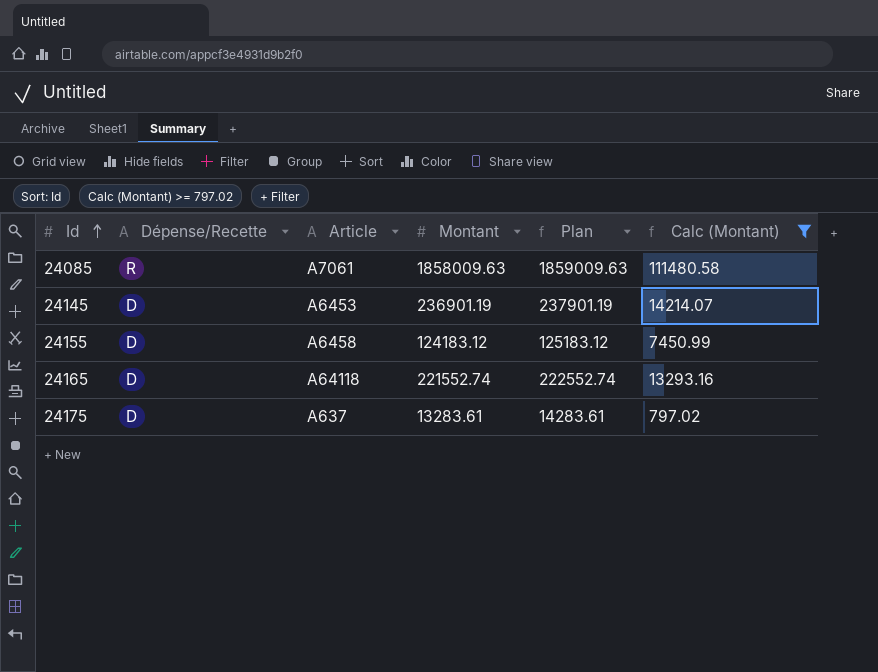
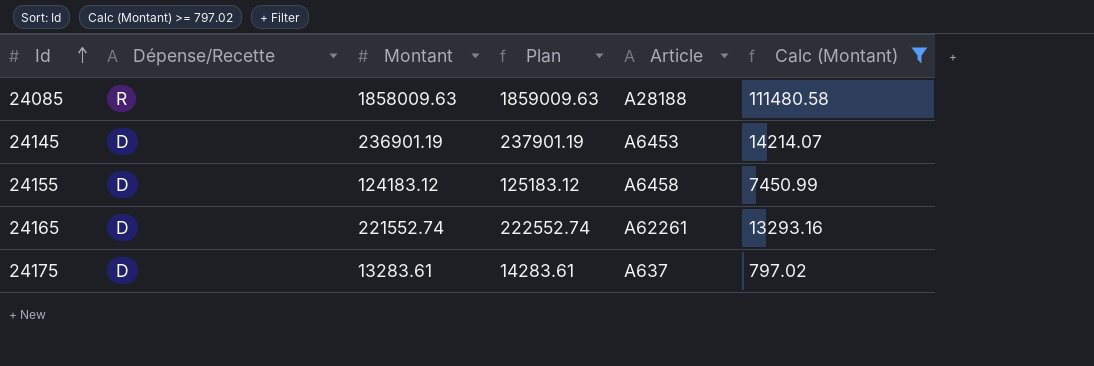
column Article | position: 3 -> 5
24085 | Article: A7061 -> A28188
24165 | Article: A64118 -> A62261

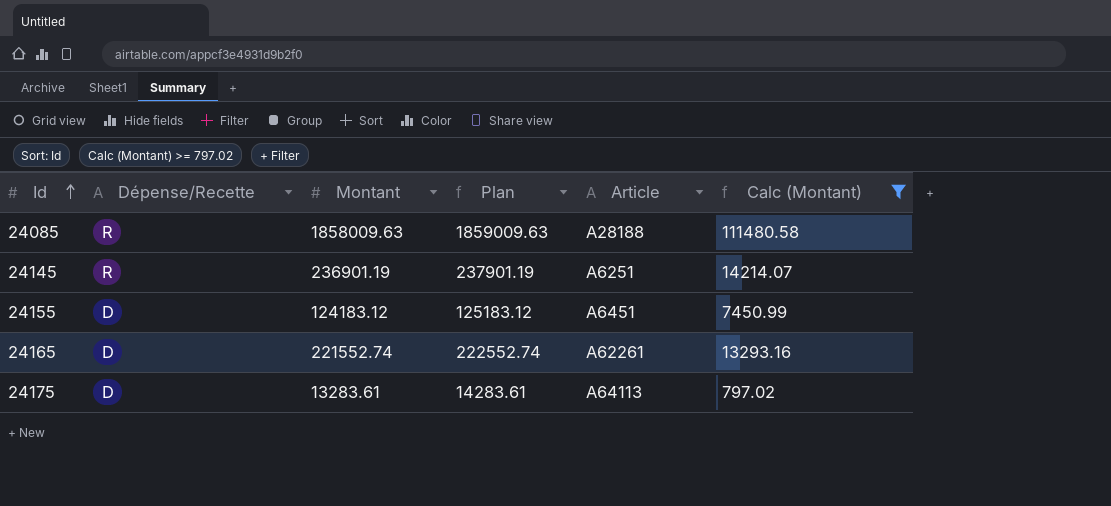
24145 | Dépense/Recette: D -> R
24145 | Article: A6453 -> A6251
24155 | Article: A6458 -> A6451
24175 | Article: A637 -> A64113

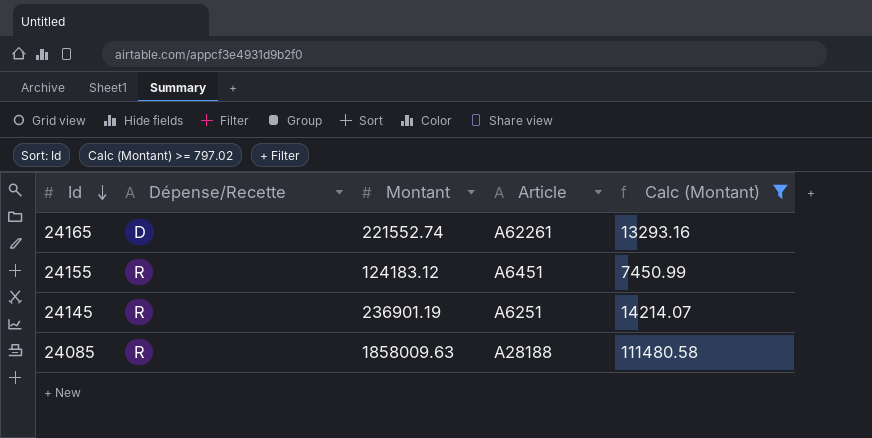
row order: Id ascending -> Id descending
column Plan | formula: [Montant] + 1000 -> none
row 24175: D | 13283.61 | 14283.61 | A64113 | 797.02 -> none
24155 | Dépense/Recette: D -> R

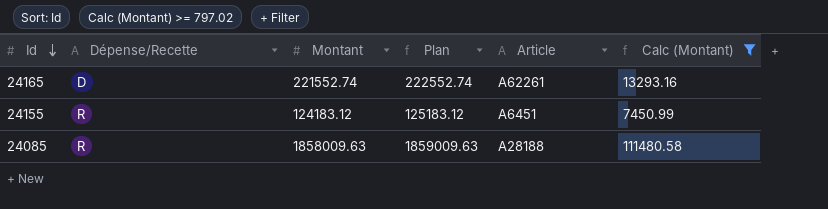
column Plan | formula: none -> [Montant] + 1000
row 24145: R | 236901.19 | A6251 | 14214.07 -> none

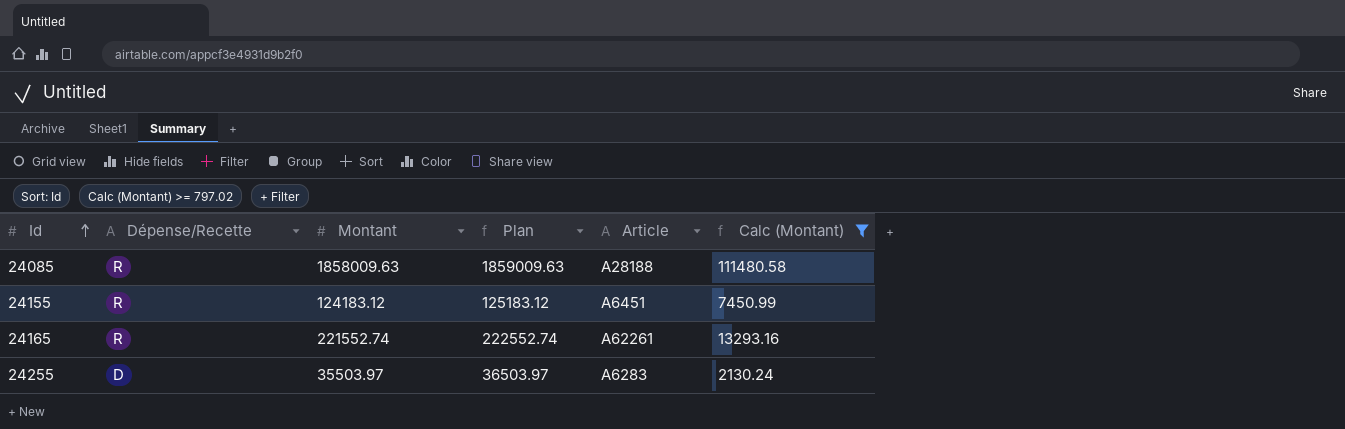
row order: Id descending -> Id ascending
24165 | Dépense/Recette: D -> R
row 24255: none -> D | 35503.97 | 36503.97 | A6283 | 2130.24

